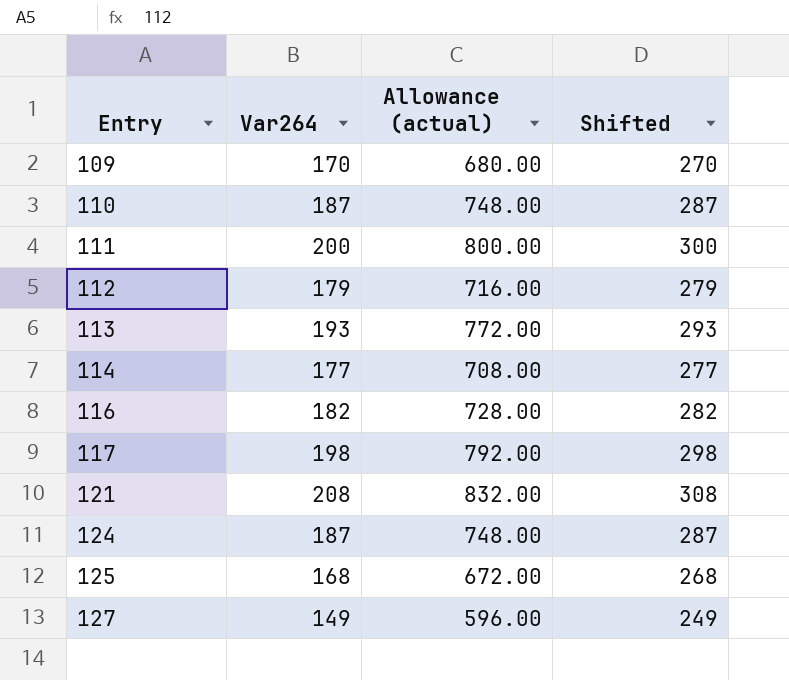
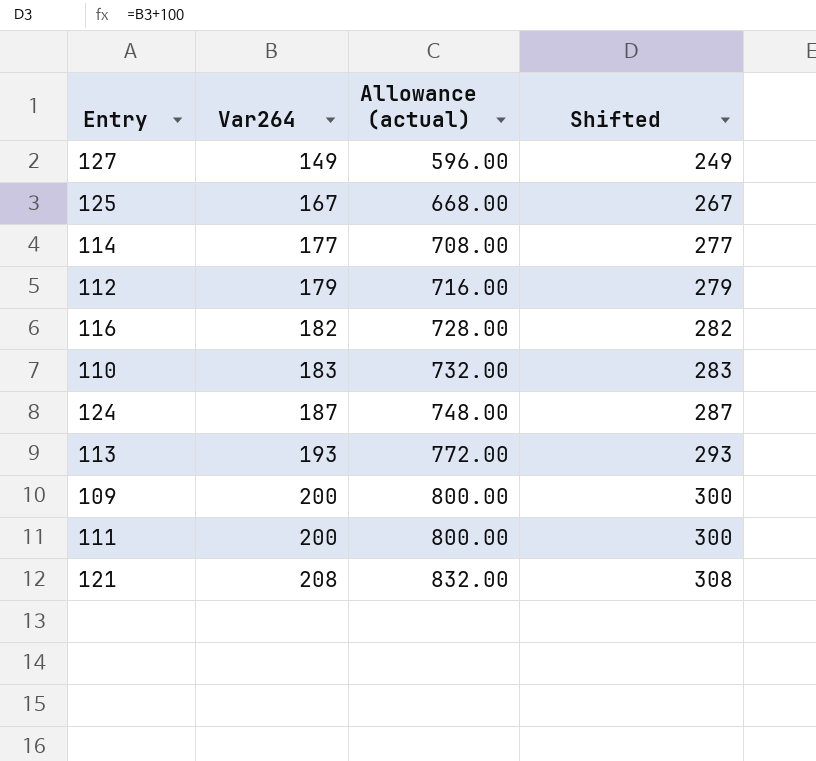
row order: Entry ascending -> Var264 ascending
row 117: 198 | 792.00 | 298 -> none
125 | Var264: 168 -> 167
125 | Allowance (actual): 672.00 -> 668.00
125 | Shifted: 268 -> 267
110 | Var264: 187 -> 183
110 | Allowance (actual): 748.00 -> 732.00
110 | Shifted: 287 -> 283
109 | Var264: 170 -> 200
109 | Allowance (actual): 680.00 -> 800.00
109 | Shifted: 270 -> 300

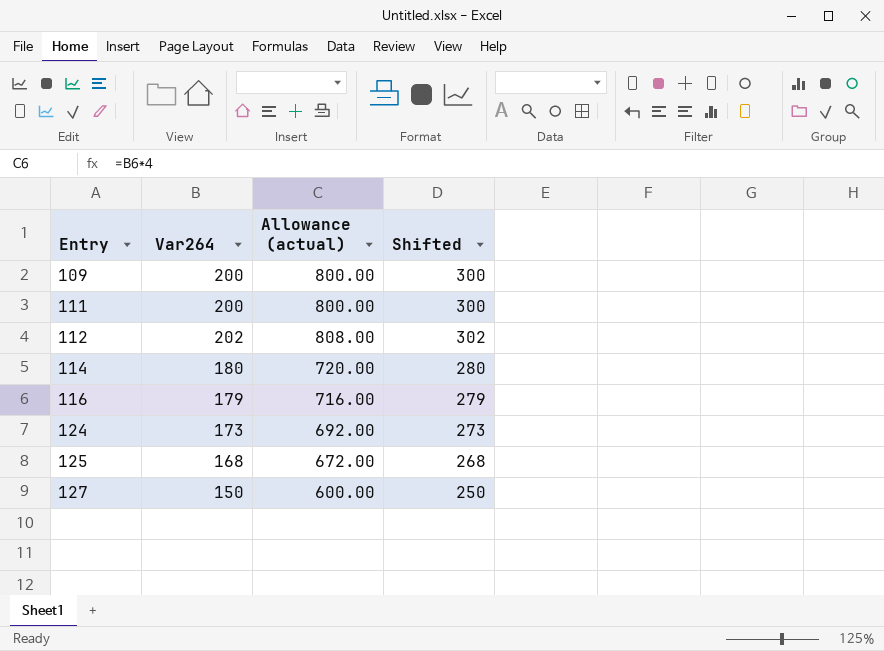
row order: Var264 ascending -> Entry ascending
row 110: 183 | 732.00 | 283 -> none
row 113: 193 | 772.00 | 293 -> none
row 121: 208 | 832.00 | 308 -> none
112 | Var264: 179 -> 202
112 | Allowance (actual): 716.00 -> 808.00
112 | Shifted: 279 -> 302
114 | Var264: 177 -> 180
114 | Allowance (actual): 708.00 -> 720.00
114 | Shifted: 277 -> 280
116 | Var264: 182 -> 179
116 | Allowance (actual): 728.00 -> 716.00
116 | Shifted: 282 -> 279
124 | Var264: 187 -> 173
124 | Allowance (actual): 748.00 -> 692.00
124 | Shifted: 287 -> 273
125 | Var264: 167 -> 168
125 | Allowance (actual): 668.00 -> 672.00
125 | Shifted: 267 -> 268
127 | Var264: 149 -> 150
127 | Allowance (actual): 596.00 -> 600.00
127 | Shifted: 249 -> 250

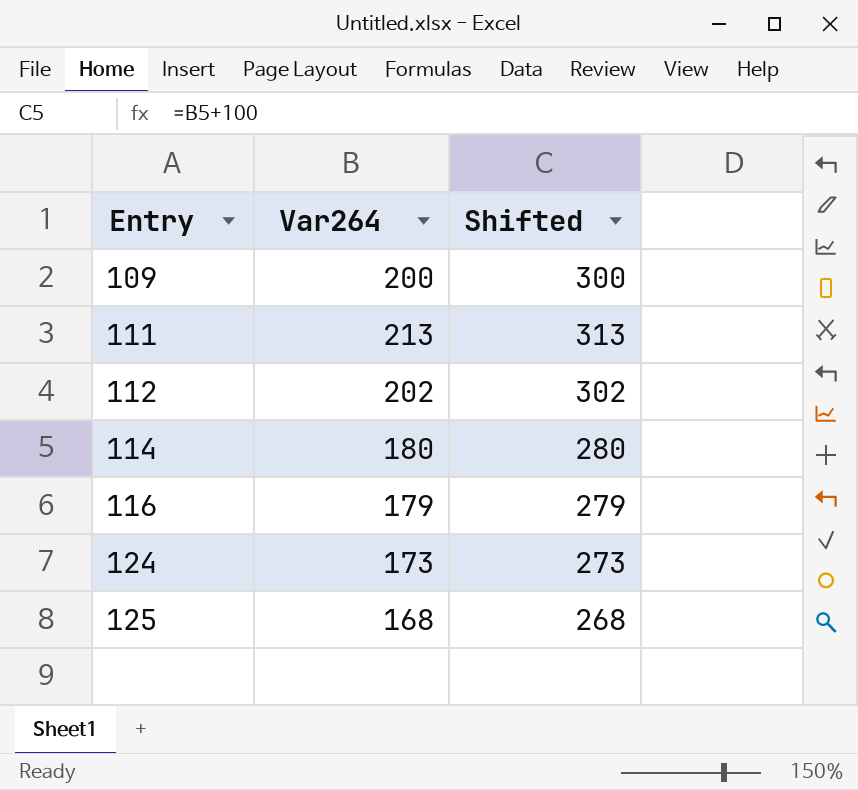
column Allowance (actual) | formula: [Var264] * 4 -> none
row 127: 150 | 600.00 | 250 -> none
111 | Var264: 200 -> 213
111 | Shifted: 300 -> 313

